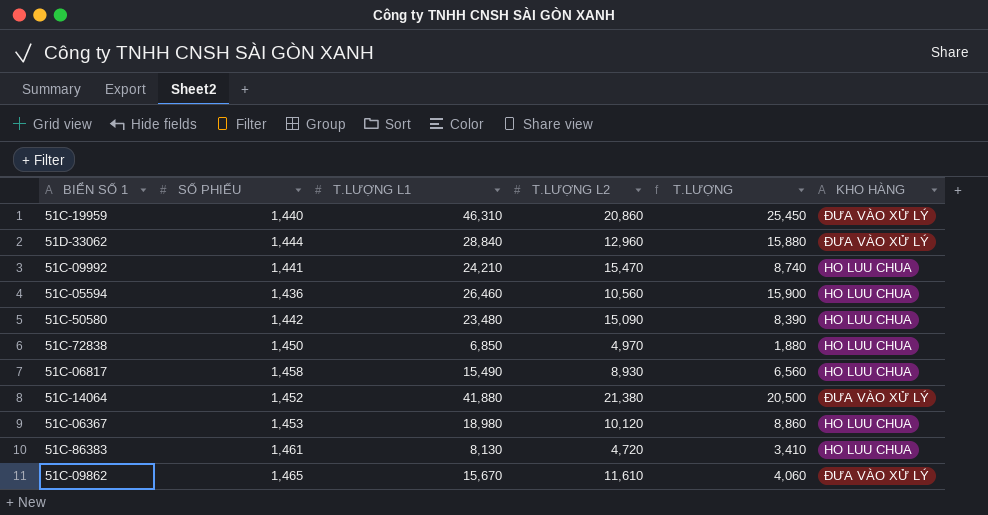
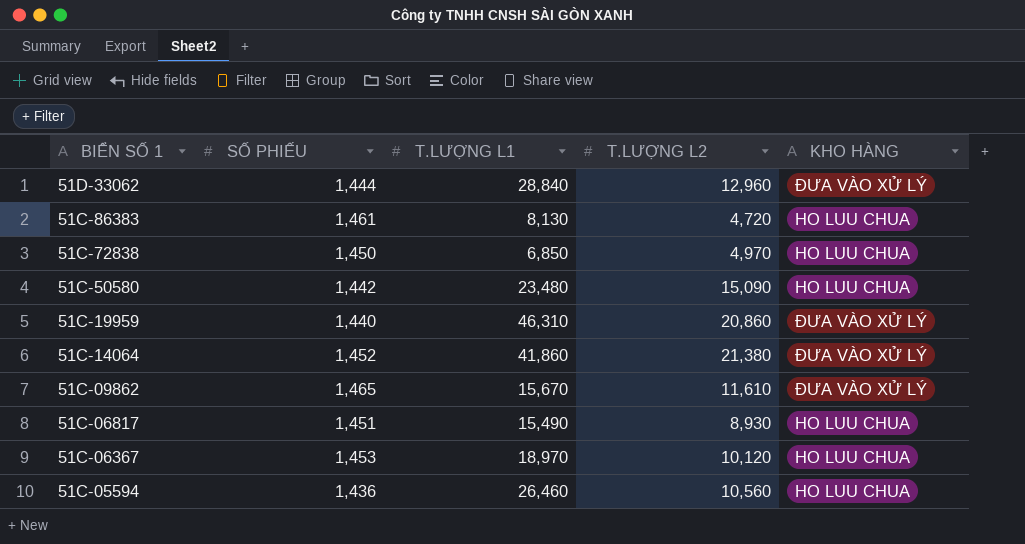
row order: none -> BIỂN SỐ 1 descending
column T.LƯỢNG | formula: [T.LƯỢNG L1] - [T.LƯỢNG L2] -> none
row 51C-09992: 1,441 | 24,210 | 15,470 | 8,740 | HO LUU CHUA -> none
51C-14064 | T.LƯỢNG L1: 41,880 -> 41,860
51C-06817 | SỐ PHIẾU: 1,458 -> 1,451
51C-06367 | T.LƯỢNG L1: 18,980 -> 18,970

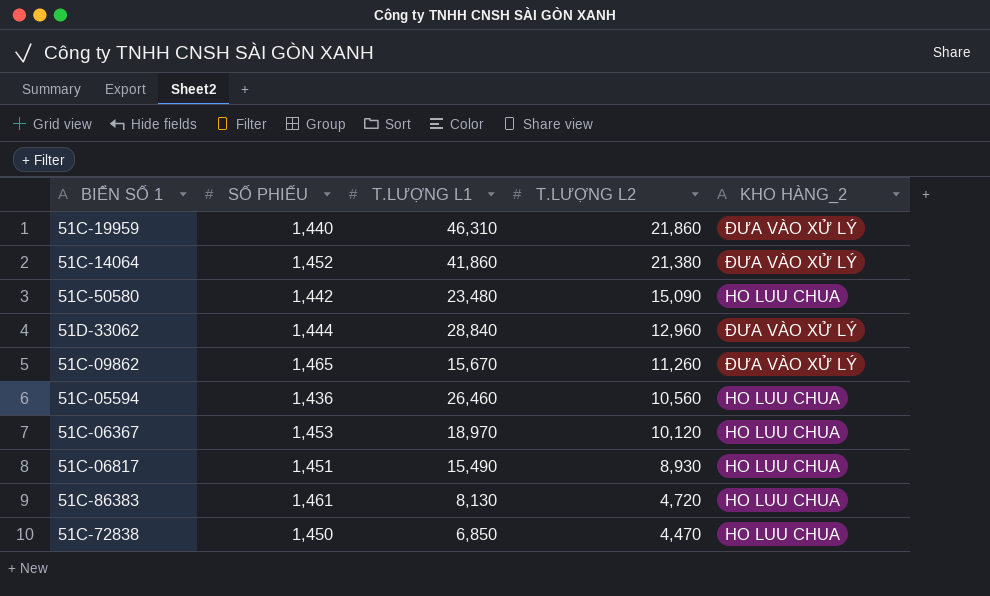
row order: BIỂN SỐ 1 descending -> T.LƯỢNG L2 descending
column name: KHO HÀNG -> KHO HÀNG_2
51C-19959 | T.LƯỢNG L2: 20,860 -> 21,860
51C-09862 | T.LƯỢNG L2: 11,610 -> 11,260
51C-72838 | T.LƯỢNG L2: 4,970 -> 4,470

